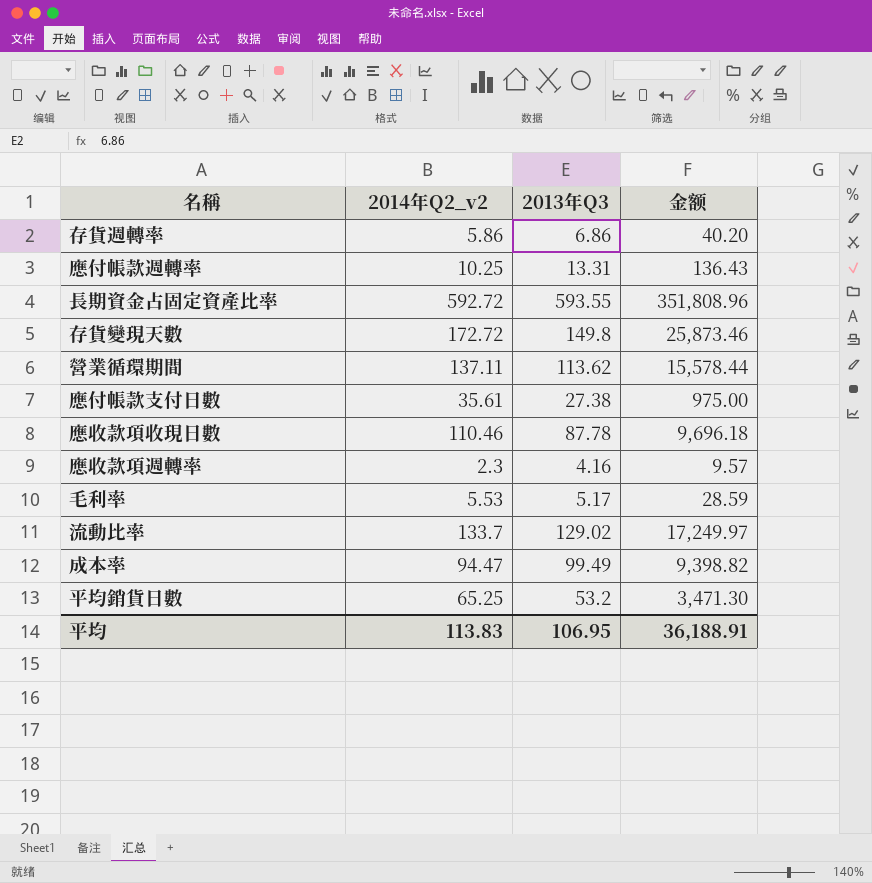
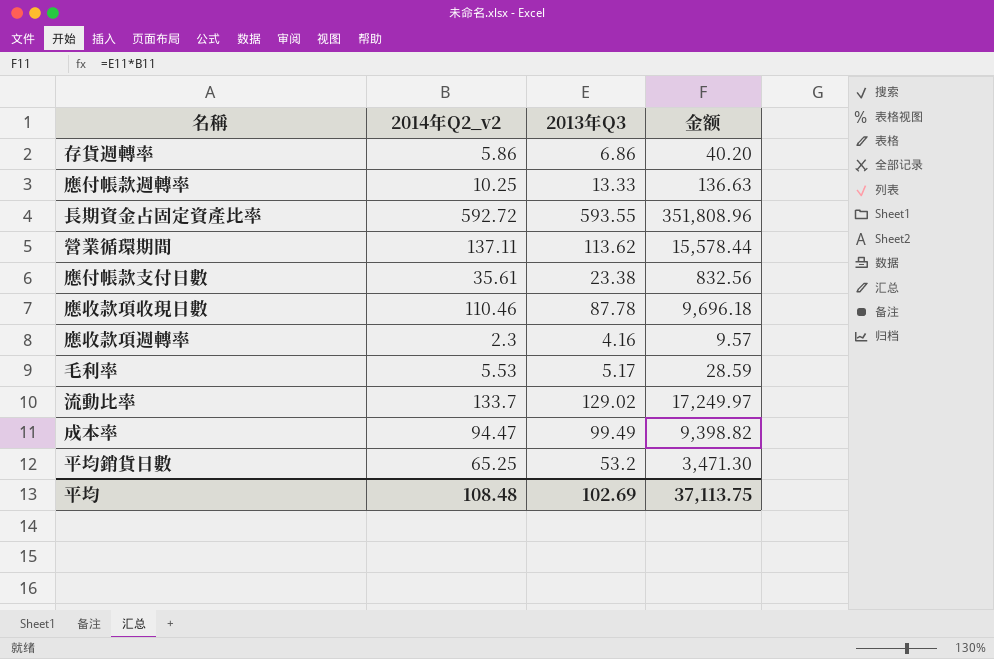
row 存貨變現天數: 172.72 | 149.8 | 25,873.46 -> none
應付帳款週轉率 | 2013年Q3: 13.31 -> 13.33
應付帳款週轉率 | 金额: 136.43 -> 136.63
應付帳款支付日數 | 2013年Q3: 27.38 -> 23.38
應付帳款支付日數 | 金额: 975.00 -> 832.56
平均 | 2014年Q2_v2: 113.83 -> 108.48
平均 | 2013年Q3: 106.95 -> 102.69
平均 | 金额: 36,188.91 -> 37,113.75

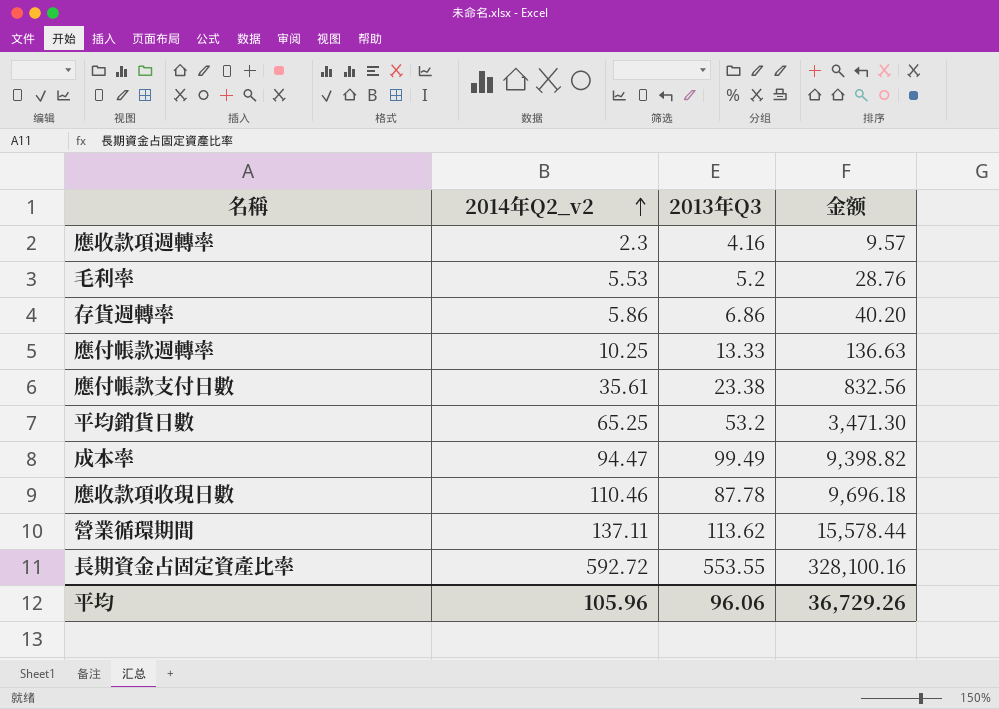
row order: none -> 2014年Q2_v2 ascending
row 流動比率: 133.7 | 129.02 | 17,249.97 -> none
毛利率 | 2013年Q3: 5.17 -> 5.2
毛利率 | 金额: 28.59 -> 28.76
長期資金占固定資產比率 | 2013年Q3: 593.55 -> 553.55
長期資金占固定資產比率 | 金额: 351,808.96 -> 328,100.16
平均 | 2014年Q2_v2: 108.48 -> 105.96
平均 | 2013年Q3: 102.69 -> 96.06
平均 | 金额: 37,113.75 -> 36,729.26

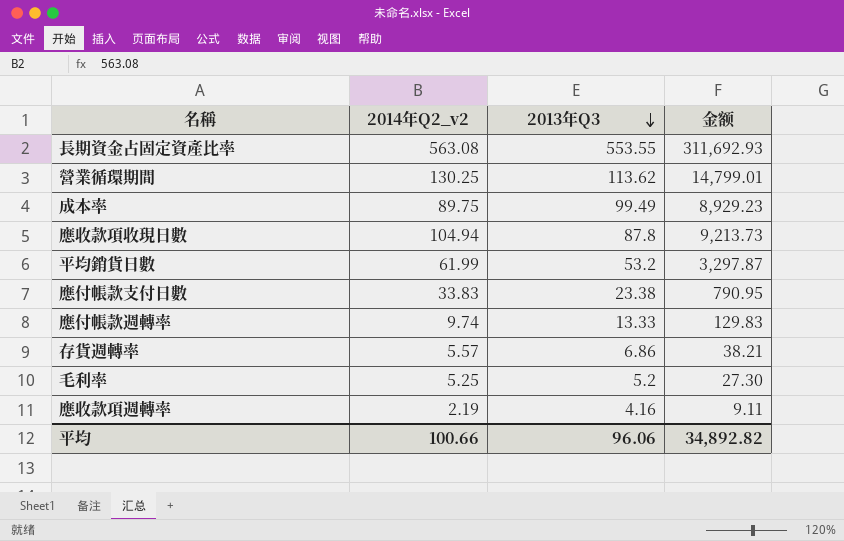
row order: 2014年Q2_v2 ascending -> 2013年Q3 descending
長期資金占固定資產比率 | 2014年Q2_v2: 592.72 -> 563.08
長期資金占固定資產比率 | 金额: 328,100.16 -> 311,692.93
營業循環期間 | 2014年Q2_v2: 137.11 -> 130.25
營業循環期間 | 金额: 15,578.44 -> 14,799.01
成本率 | 2014年Q2_v2: 94.47 -> 89.75
成本率 | 金额: 9,398.82 -> 8,929.23
應收款項收現日數 | 2014年Q2_v2: 110.46 -> 104.94
應收款項收現日數 | 2013年Q3: 87.78 -> 87.8
應收款項收現日數 | 金额: 9,696.18 -> 9,213.73
平均銷貨日數 | 2014年Q2_v2: 65.25 -> 61.99
平均銷貨日數 | 金额: 3,471.30 -> 3,297.87
應付帳款支付日數 | 2014年Q2_v2: 35.61 -> 33.83
應付帳款支付日數 | 金额: 832.56 -> 790.95
應付帳款週轉率 | 2014年Q2_v2: 10.25 -> 9.74
應付帳款週轉率 | 金额: 136.63 -> 129.83
存貨週轉率 | 2014年Q2_v2: 5.86 -> 5.57
存貨週轉率 | 金额: 40.20 -> 38.21
毛利率 | 2014年Q2_v2: 5.53 -> 5.25
毛利率 | 金额: 28.76 -> 27.30
應收款項週轉率 | 2014年Q2_v2: 2.3 -> 2.19
應收款項週轉率 | 金额: 9.57 -> 9.11
平均 | 2014年Q2_v2: 105.96 -> 100.66
平均 | 金额: 36,729.26 -> 34,892.82

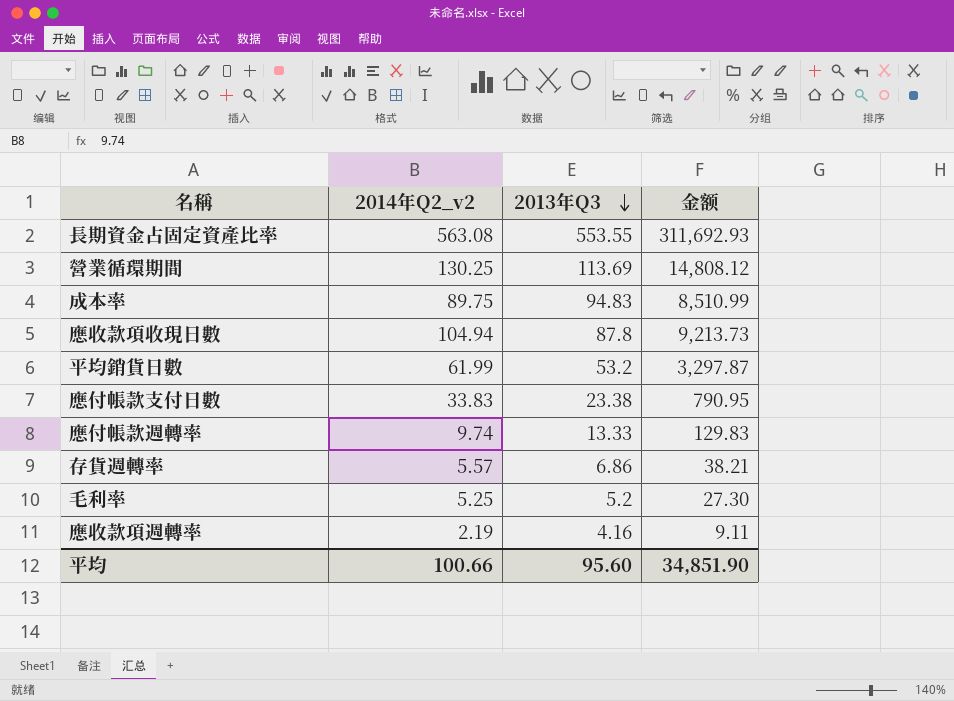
營業循環期間 | 2013年Q3: 113.62 -> 113.69
營業循環期間 | 金额: 14,799.01 -> 14,808.12
成本率 | 2013年Q3: 99.49 -> 94.83
成本率 | 金额: 8,929.23 -> 8,510.99
平均 | 2013年Q3: 96.06 -> 95.60
平均 | 金额: 34,892.82 -> 34,851.90

